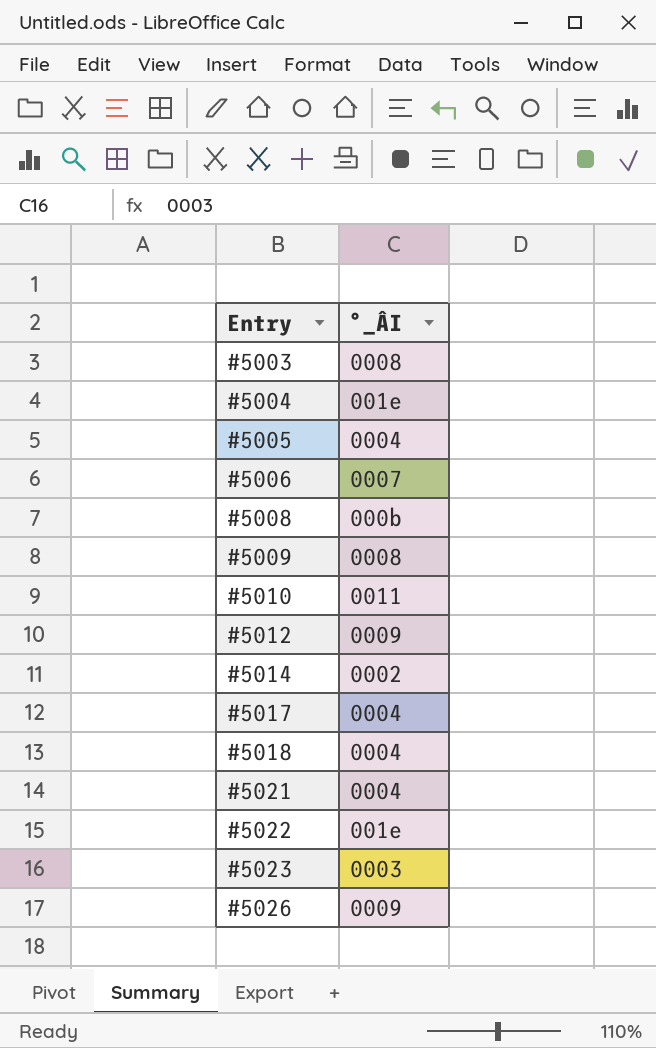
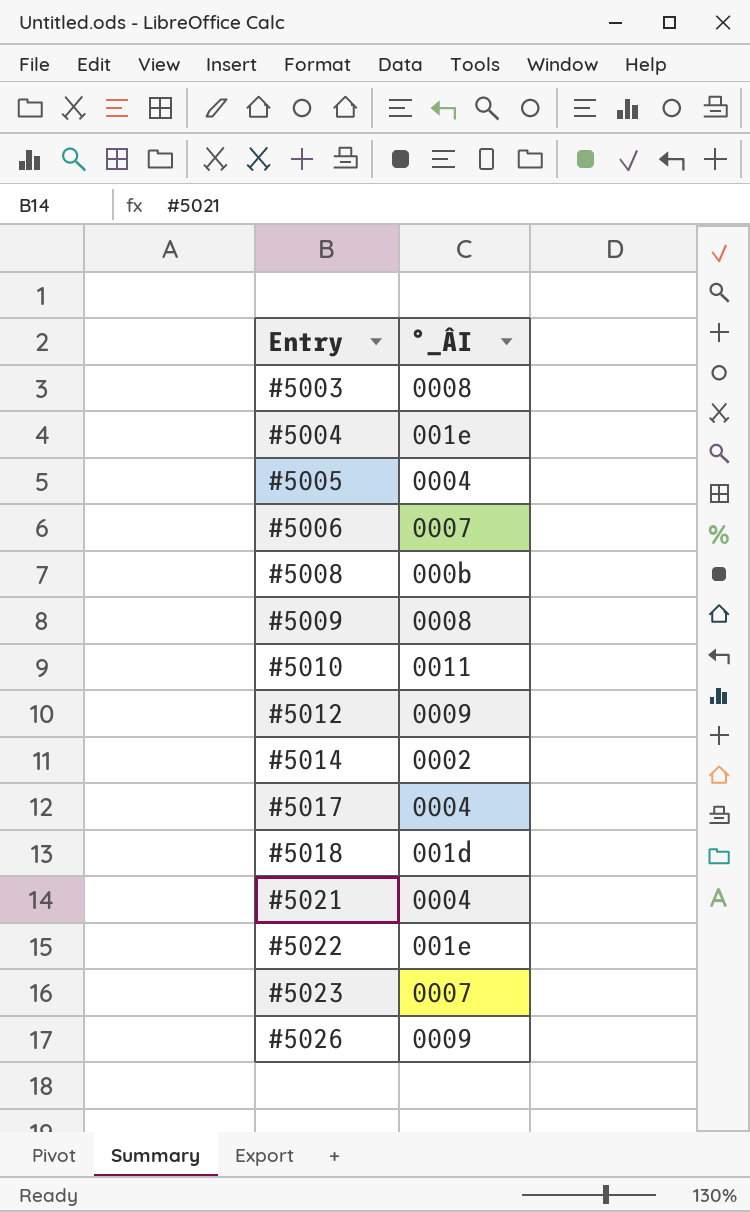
#5018 | °_ÂI: 0004 -> 001d
#5023 | °_ÂI: 0003 -> 0007

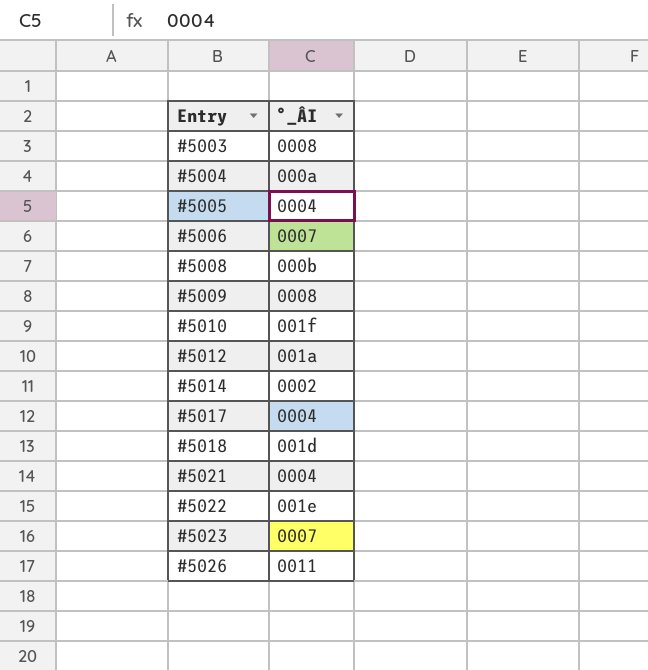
#5004 | °_ÂI: 001e -> 000a
#5010 | °_ÂI: 0011 -> 001f
#5012 | °_ÂI: 0009 -> 001a
#5026 | °_ÂI: 0009 -> 0011

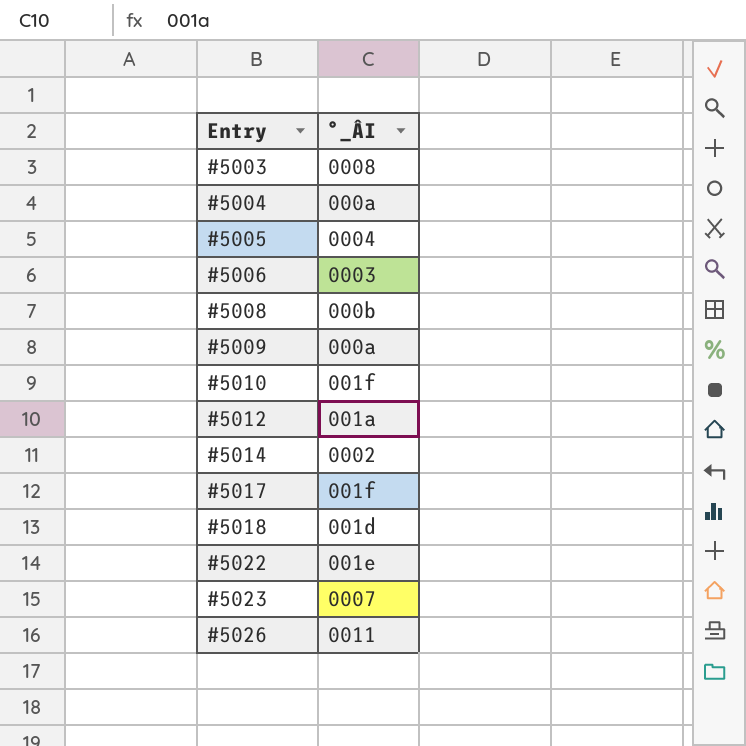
row #5021: 0004 -> none
#5006 | °_ÂI: 0007 -> 0003
#5009 | °_ÂI: 0008 -> 000a
#5017 | °_ÂI: 0004 -> 001f

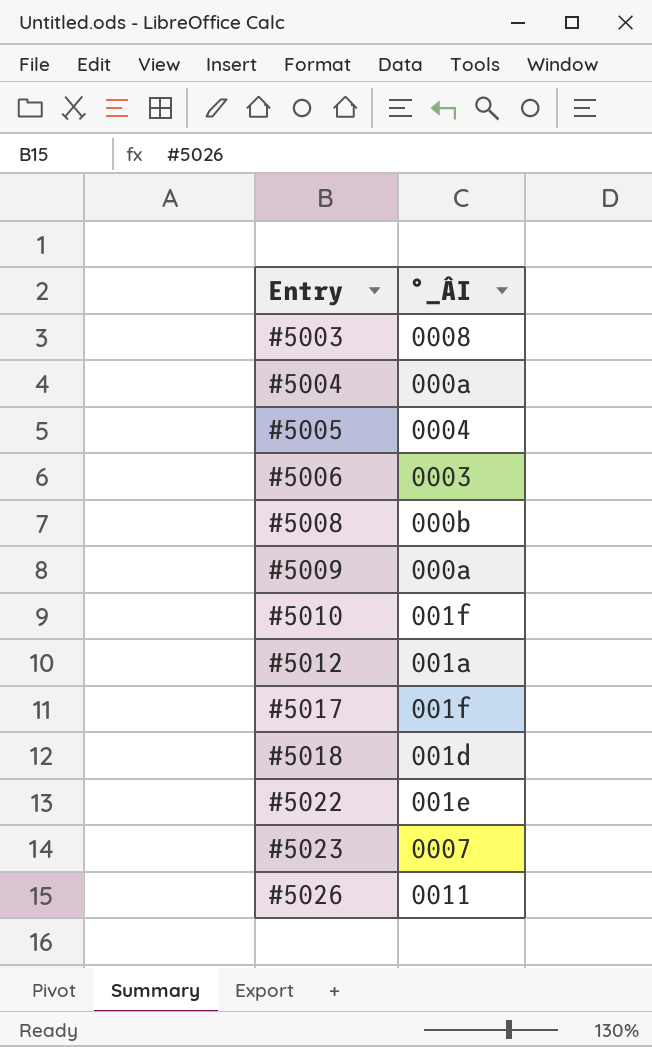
row #5014: 0002 -> none

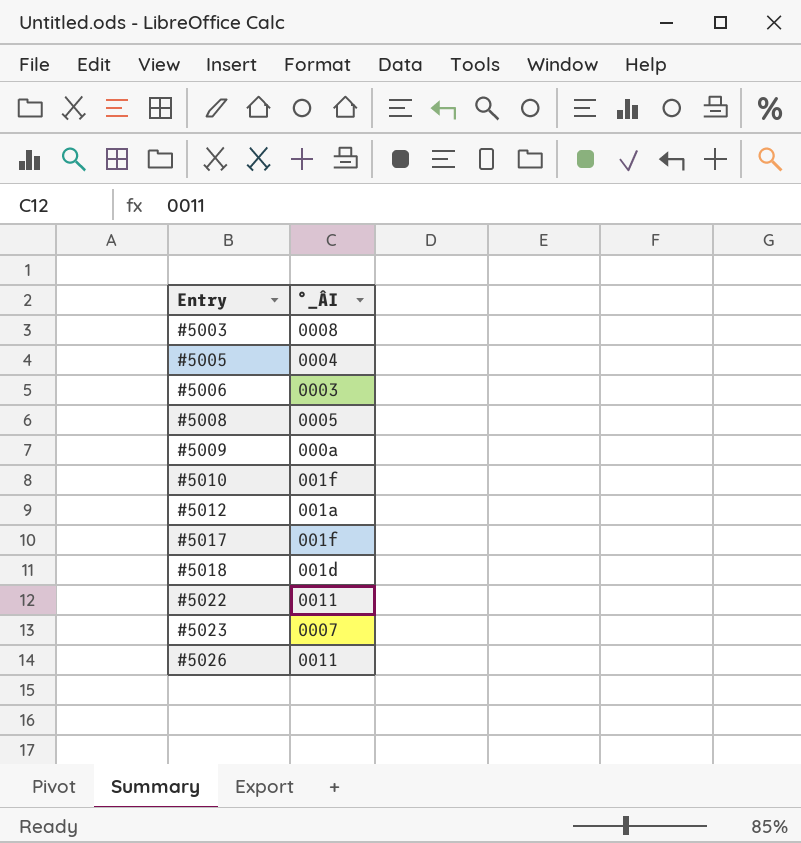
row #5004: 000a -> none
#5008 | °_ÂI: 000b -> 0005
#5022 | °_ÂI: 001e -> 0011

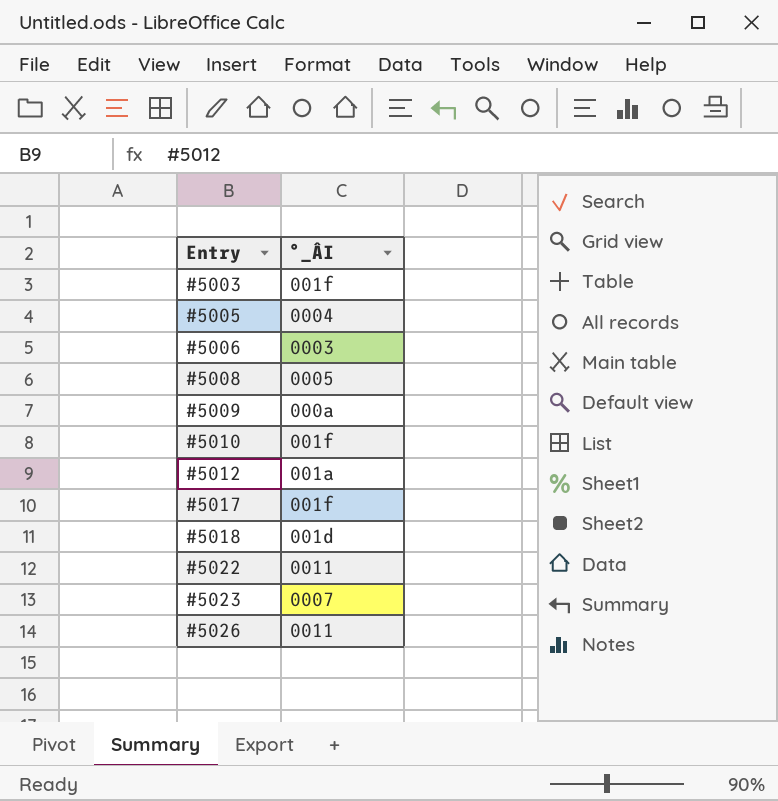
#5003 | °_ÂI: 0008 -> 001f

